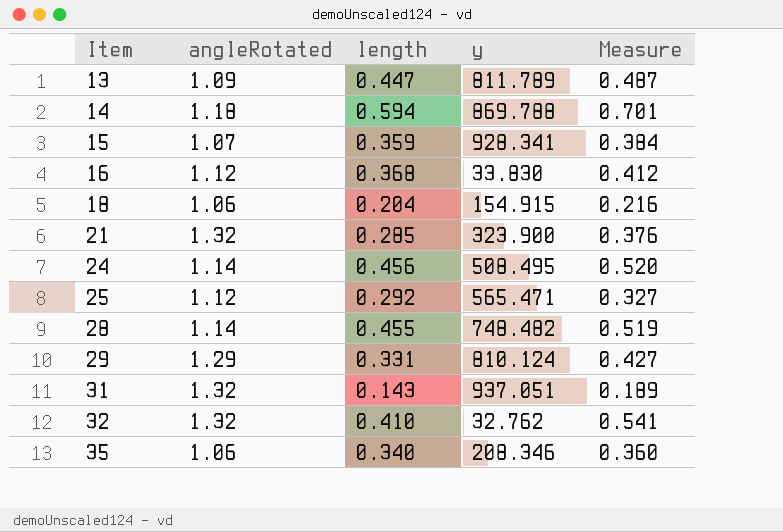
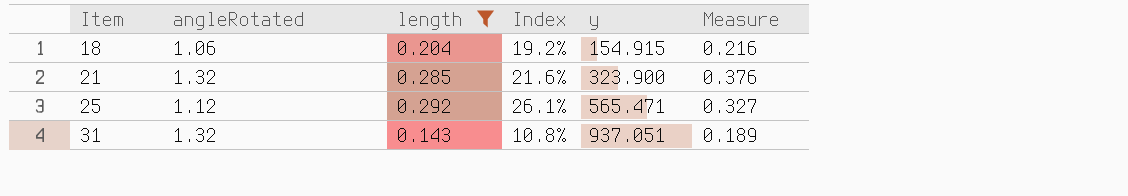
filter: none -> length <= 0.292
column Index | formula: none -> [length] / [angleRotated]

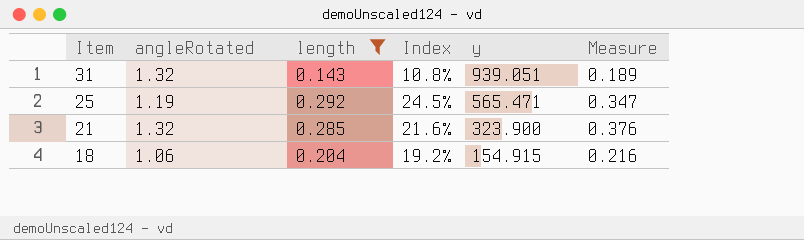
row order: Item ascending -> Item descending
31 | y: 937.051 -> 939.051
25 | angleRotated: 1.12 -> 1.19
25 | Index: 26.1% -> 24.5%
25 | Measure: 0.327 -> 0.347

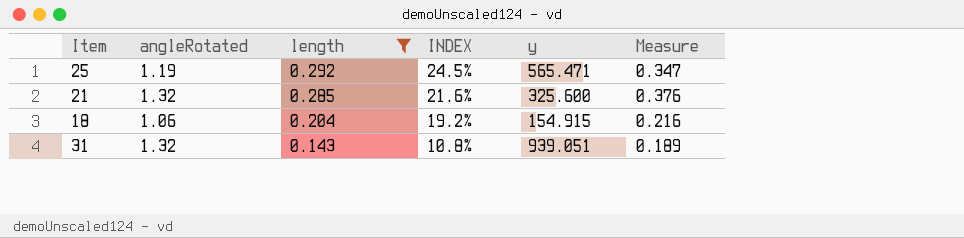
row order: Item descending -> length descending
column name: Index -> INDEX
21 | y: 323.900 -> 325.600

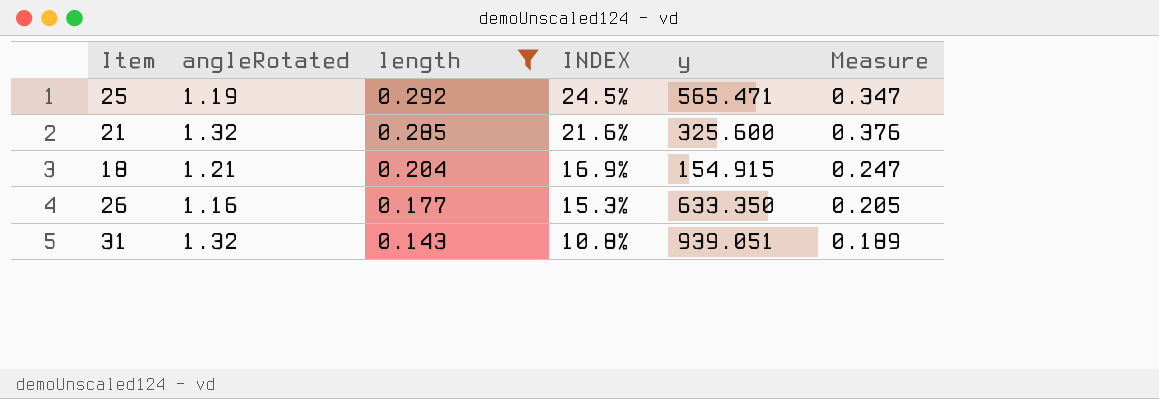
18 | angleRotated: 1.06 -> 1.21
18 | INDEX: 19.2% -> 16.9%
18 | Measure: 0.216 -> 0.247
row 26: none -> 1.16 | 0.177 | 15.3% | 633.350 | 0.205

